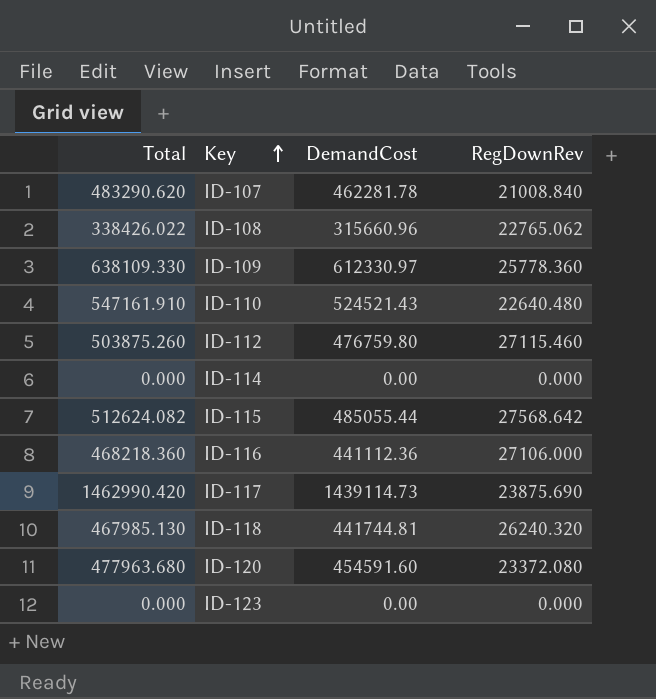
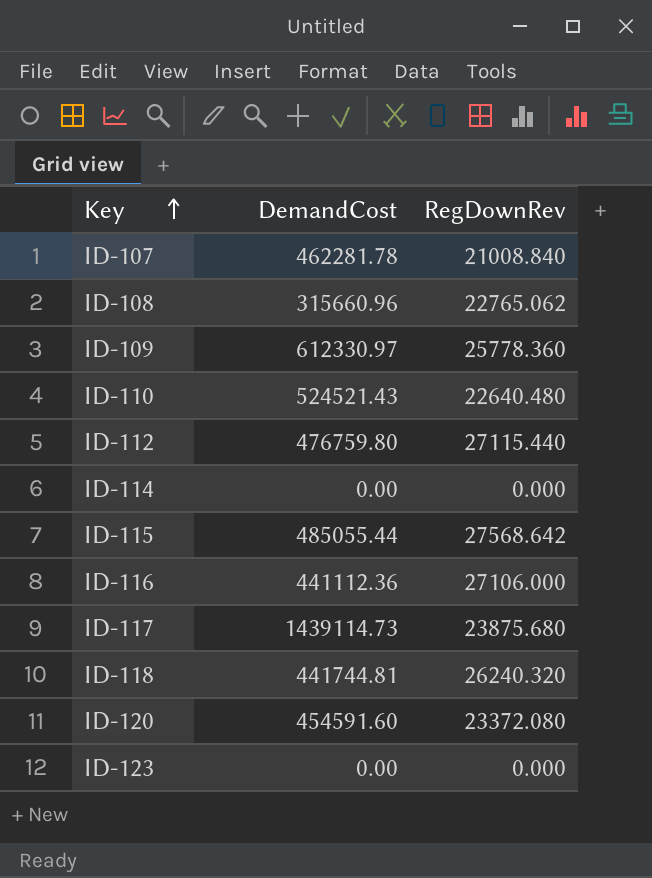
column Total | formula: [DemandCost] + [RegDownRev] -> none
ID-112 | RegDownRev: 27115.460 -> 27115.440
ID-117 | RegDownRev: 23875.690 -> 23875.680

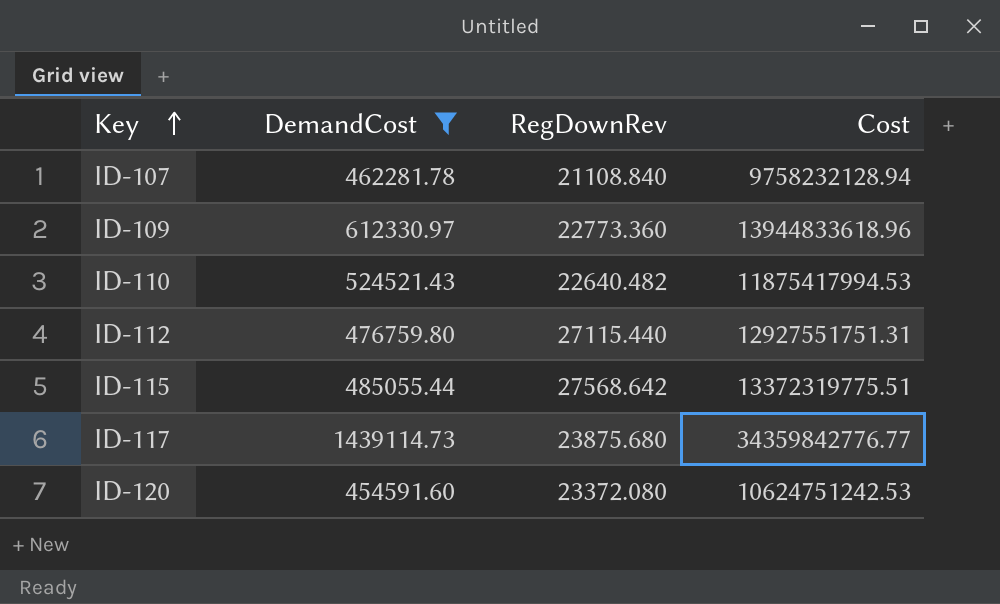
filter: none -> DemandCost >= 454591.60
column Cost | formula: none -> [DemandCost] * [RegDownRev]
ID-107 | RegDownRev: 21008.840 -> 21108.840
ID-109 | RegDownRev: 25778.360 -> 22773.360
ID-110 | RegDownRev: 22640.480 -> 22640.482

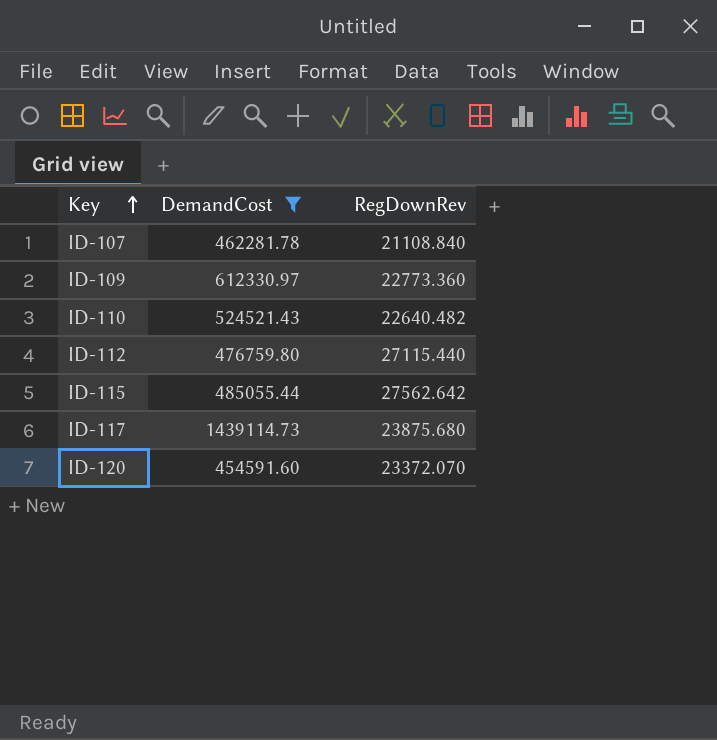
column Cost | formula: [DemandCost] * [RegDownRev] -> none
ID-115 | RegDownRev: 27568.642 -> 27562.642
ID-120 | RegDownRev: 23372.080 -> 23372.070

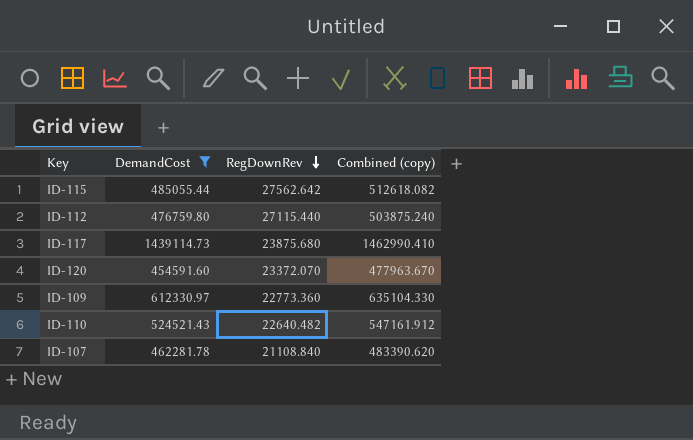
row order: Key ascending -> RegDownRev descending
column Combined (copy) | formula: none -> [DemandCost] + [RegDownRev]

